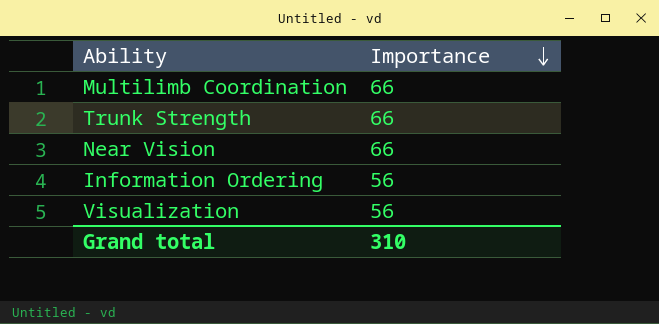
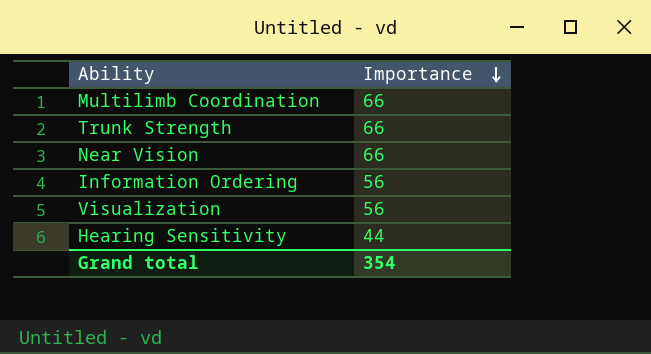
row Hearing Sensitivity: none -> 44
Grand total | Importance: 310 -> 354

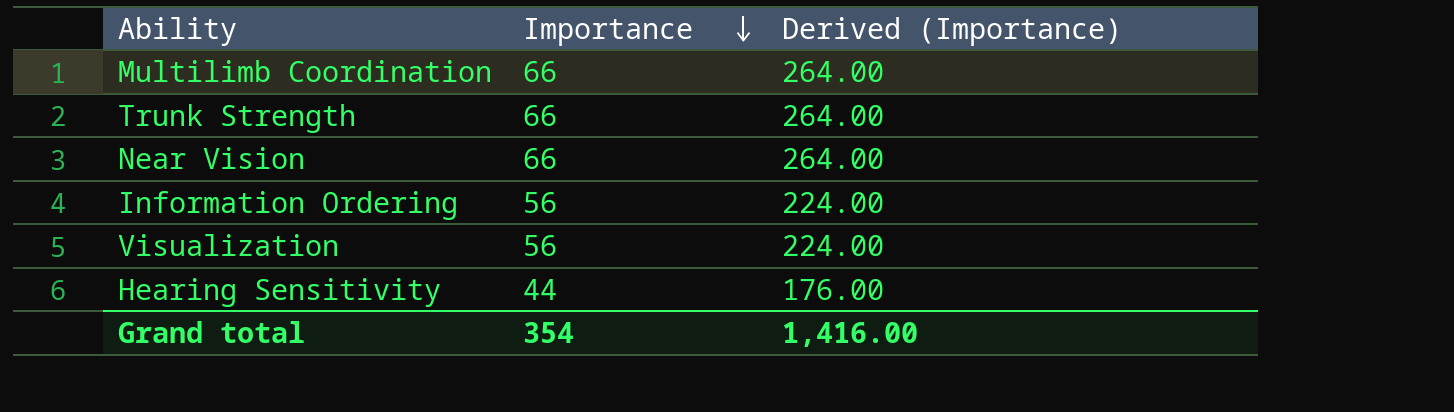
column Derived (Importance) | formula: none -> [Importance] * 4

